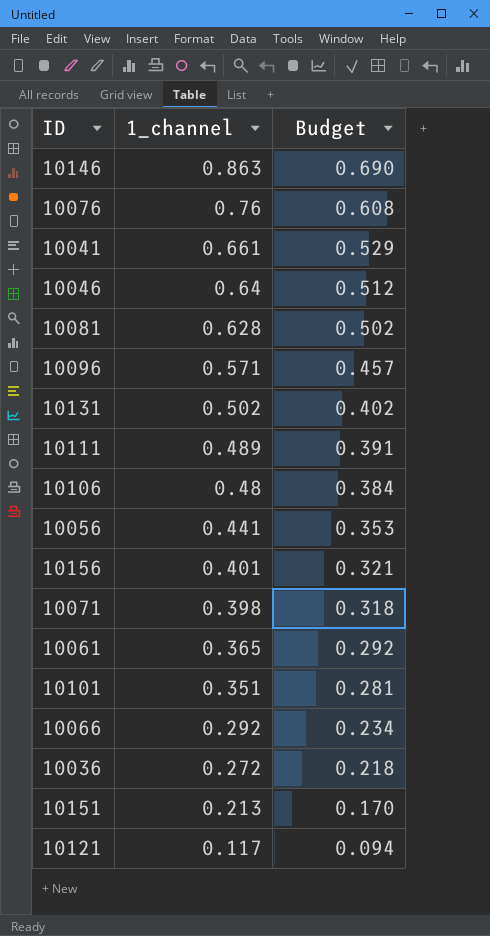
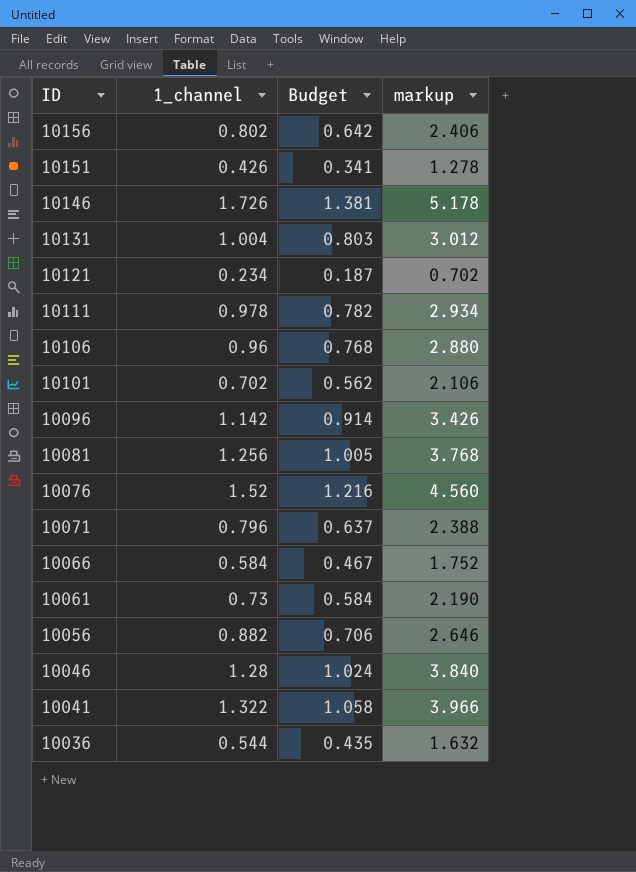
row order: 1_channel descending -> ID descending
column markup | formula: none -> [1_channel] * 3
10156 | 1_channel: 0.401 -> 0.802
10156 | Budget: 0.321 -> 0.642
10151 | 1_channel: 0.213 -> 0.426
10151 | Budget: 0.170 -> 0.341
10146 | 1_channel: 0.863 -> 1.726
10146 | Budget: 0.690 -> 1.381
10131 | 1_channel: 0.502 -> 1.004
10131 | Budget: 0.402 -> 0.803
10121 | 1_channel: 0.117 -> 0.234
10121 | Budget: 0.094 -> 0.187
10111 | 1_channel: 0.489 -> 0.978
10111 | Budget: 0.391 -> 0.782
10106 | 1_channel: 0.48 -> 0.96
10106 | Budget: 0.384 -> 0.768
10101 | 1_channel: 0.351 -> 0.702
10101 | Budget: 0.281 -> 0.562
10096 | 1_channel: 0.571 -> 1.142
10096 | Budget: 0.457 -> 0.914
10081 | 1_channel: 0.628 -> 1.256
10081 | Budget: 0.502 -> 1.005
10076 | 1_channel: 0.76 -> 1.52
10076 | Budget: 0.608 -> 1.216
10071 | 1_channel: 0.398 -> 0.796
10071 | Budget: 0.318 -> 0.637
10066 | 1_channel: 0.292 -> 0.584
10066 | Budget: 0.234 -> 0.467
10061 | 1_channel: 0.365 -> 0.73
10061 | Budget: 0.292 -> 0.584
10056 | 1_channel: 0.441 -> 0.882
10056 | Budget: 0.353 -> 0.706
10046 | 1_channel: 0.64 -> 1.28
10046 | Budget: 0.512 -> 1.024
10041 | 1_channel: 0.661 -> 1.322
10041 | Budget: 0.529 -> 1.058
10036 | 1_channel: 0.272 -> 0.544
10036 | Budget: 0.218 -> 0.435

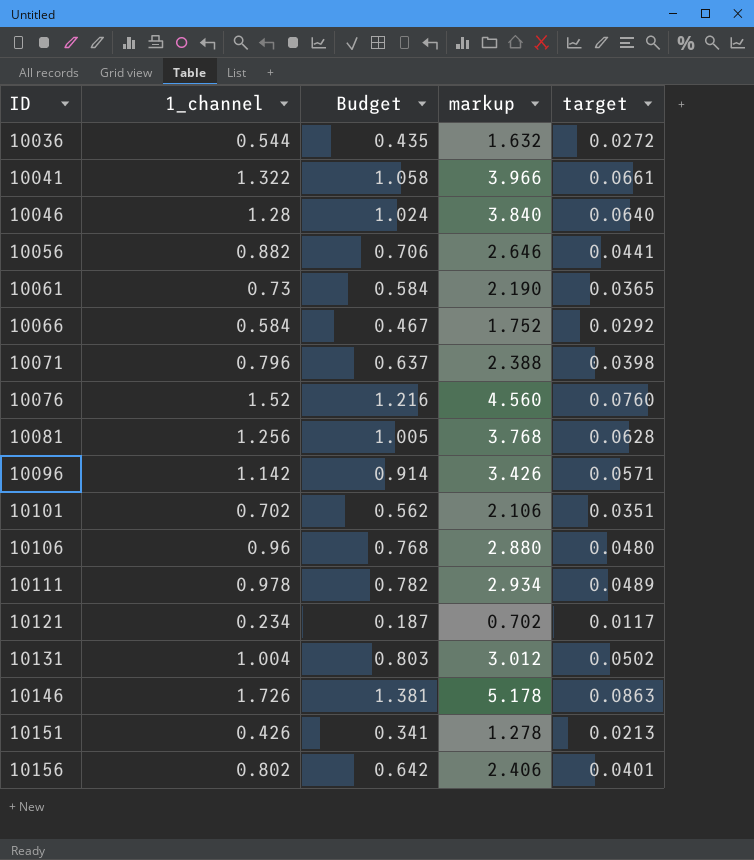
row order: ID descending -> ID ascending
column target | formula: none -> [1_channel] * 0.05

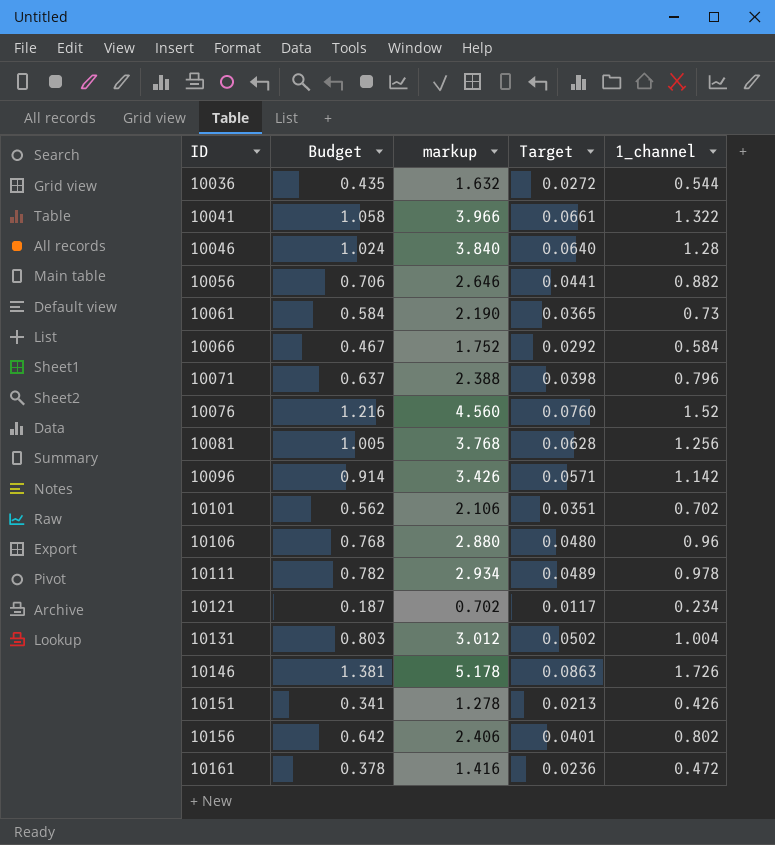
column name: target -> Target
column 1_channel | position: 2 -> 5
row 10161: none -> 0.378 | 1.416 | 0.0236 | 0.472

